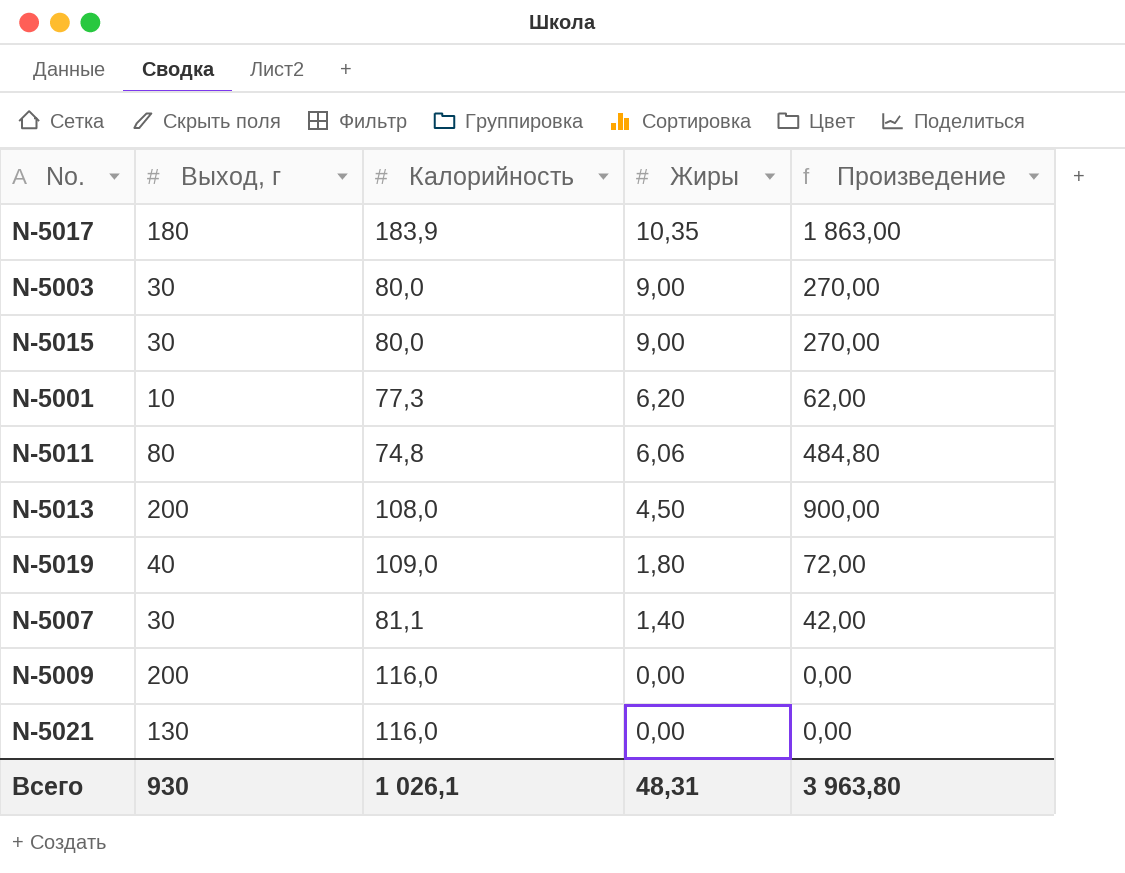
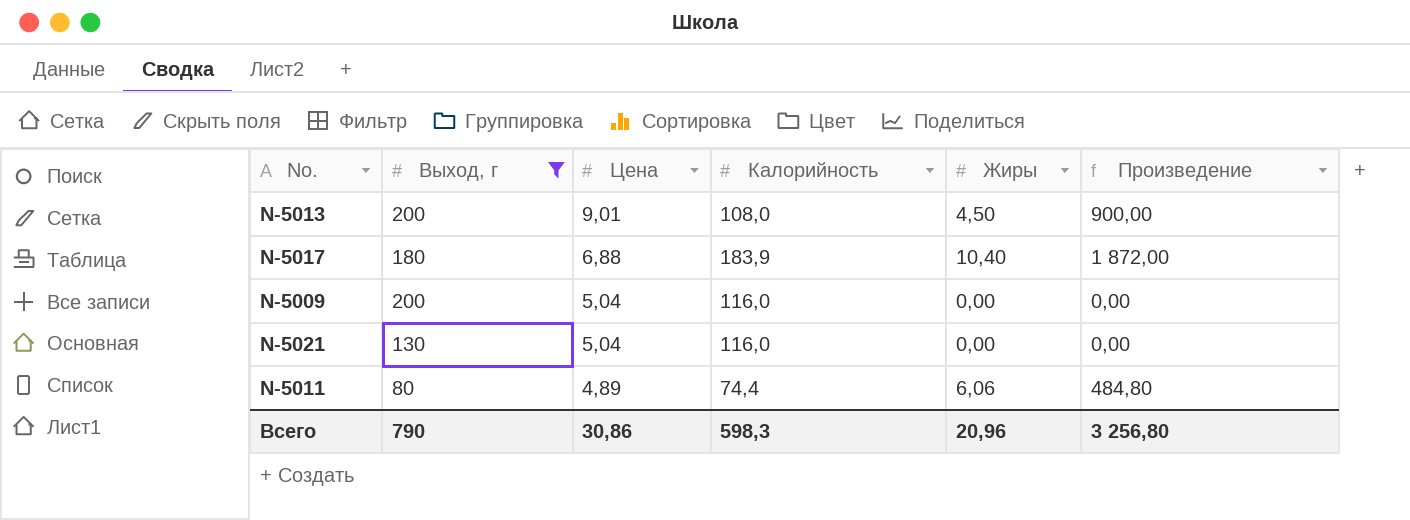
filter: none -> Выход, г >= 80
row order: Жиры descending -> Цена descending
column Цена | position: none -> 3
N-5017 | Жиры: 10,35 -> 10,40
N-5017 | Произведение: 1 863,00 -> 1 872,00
N-5011 | Калорийность: 74,8 -> 74,4
Всего | Выход, г: 930 -> 790
Всего | Калорийность: 1 026,1 -> 598,3
Всего | Жиры: 48,31 -> 20,96
Всего | Произведение: 3 963,80 -> 3 256,80

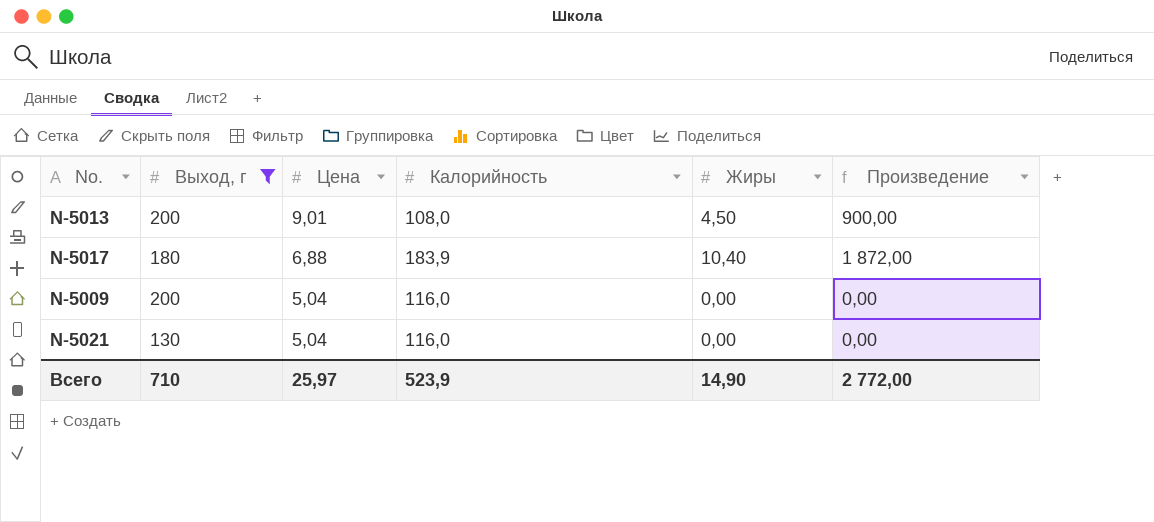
row N-5011: 80 | 4,89 | 74,4 | 6,06 | 484,80 -> none
Всего | Выход, г: 790 -> 710
Всего | Цена: 30,86 -> 25,97
Всего | Калорийность: 598,3 -> 523,9
Всего | Жиры: 20,96 -> 14,90
Всего | Произведение: 3 256,80 -> 2 772,00

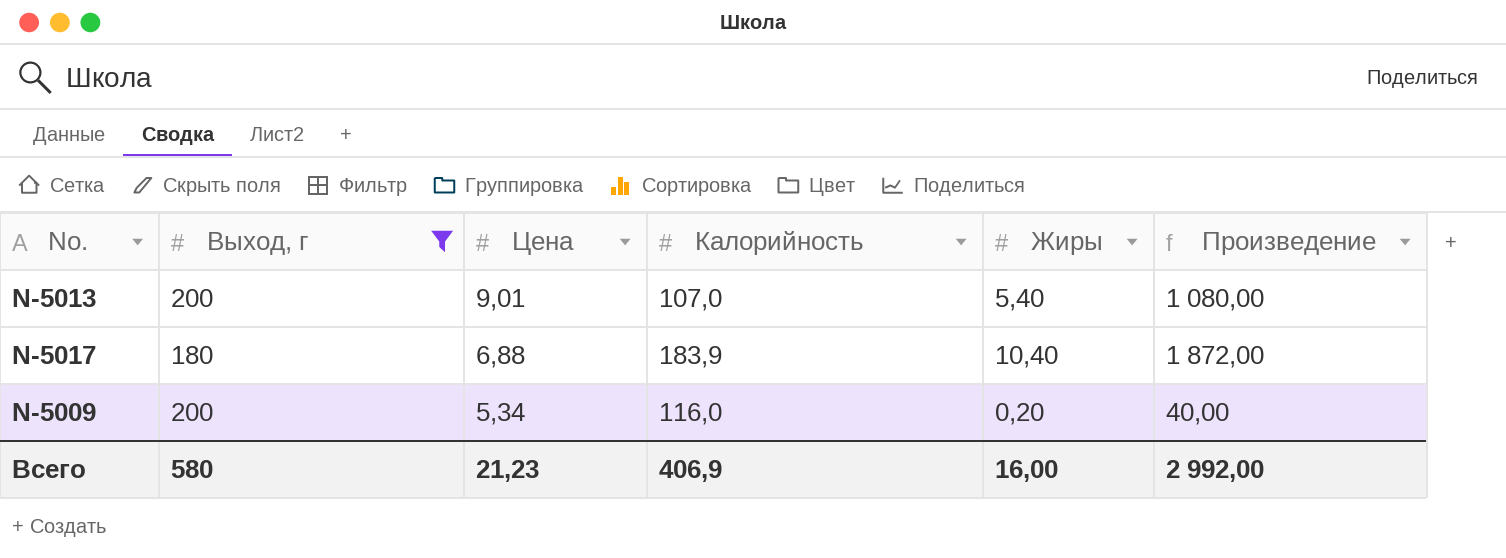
row N-5021: 130 | 5,04 | 116,0 | 0,00 | 0,00 -> none
N-5013 | Калорийность: 108,0 -> 107,0
N-5013 | Жиры: 4,50 -> 5,40
N-5013 | Произведение: 900,00 -> 1 080,00
N-5009 | Цена: 5,04 -> 5,34
N-5009 | Жиры: 0,00 -> 0,20
N-5009 | Произведение: 0,00 -> 40,00
Всего | Выход, г: 710 -> 580
Всего | Цена: 25,97 -> 21,23
Всего | Калорийность: 523,9 -> 406,9
Всего | Жиры: 14,90 -> 16,00
Всего | Произведение: 2 772,00 -> 2 992,00

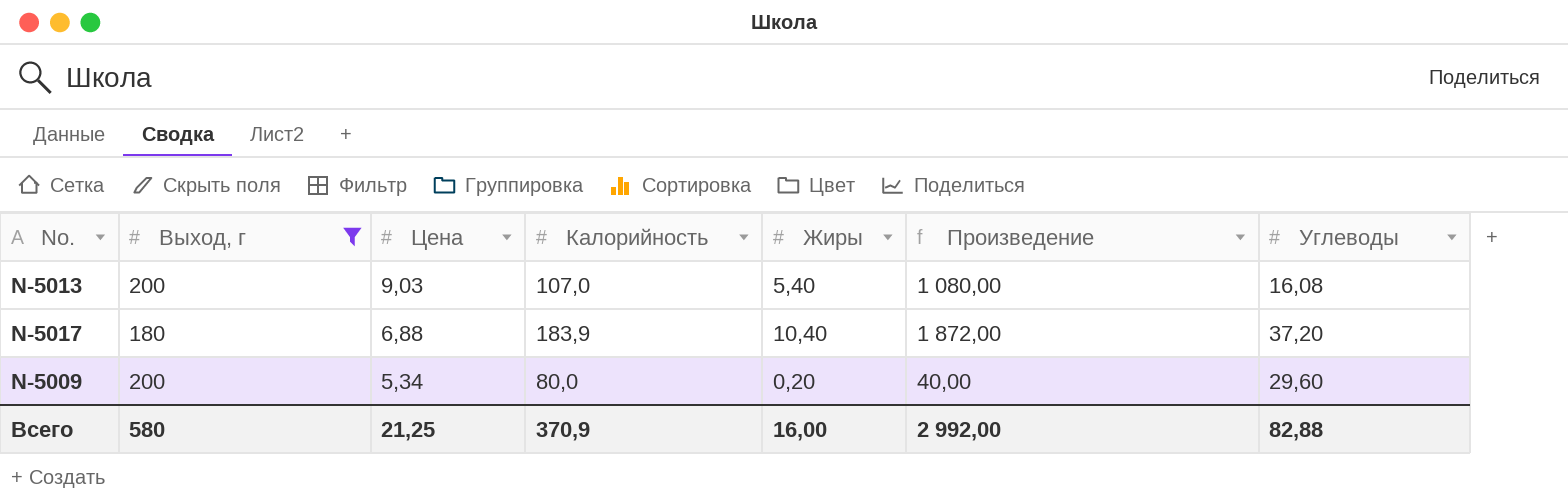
column Углеводы | position: none -> 7
N-5013 | Цена: 9,01 -> 9,03
N-5009 | Калорийность: 116,0 -> 80,0
Всего | Цена: 21,23 -> 21,25
Всего | Калорийность: 406,9 -> 370,9

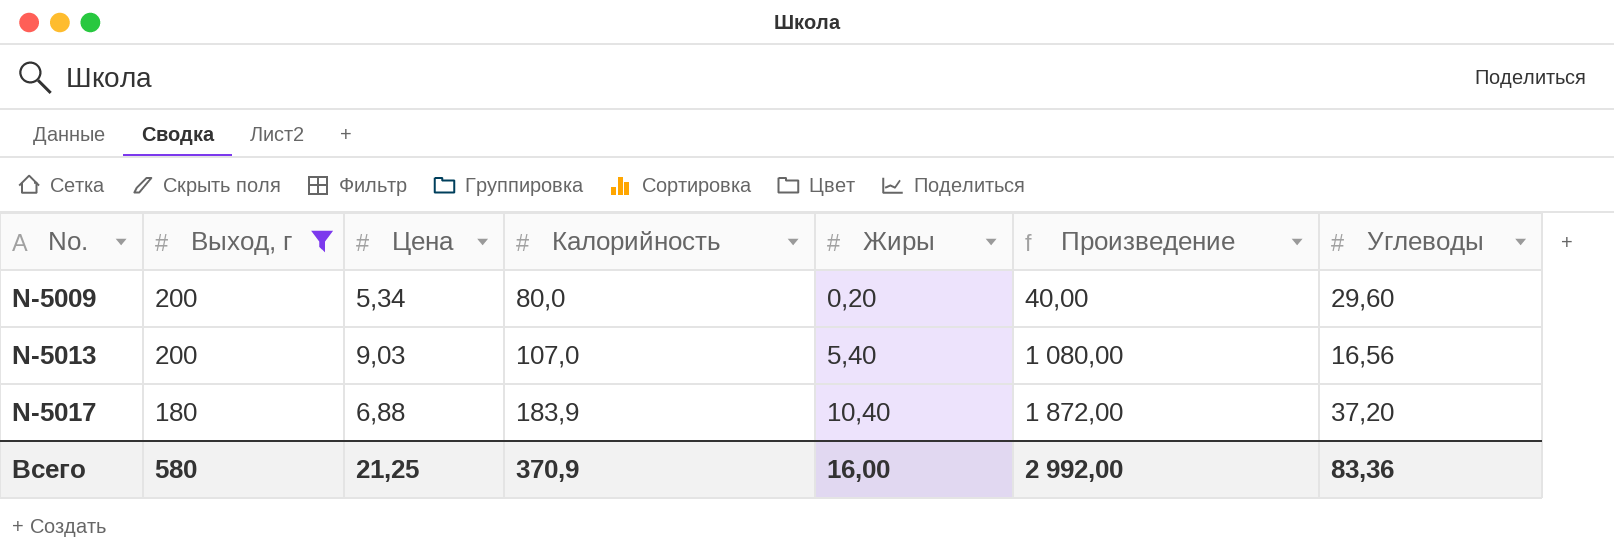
row order: Цена descending -> No. ascending
N-5013 | Углеводы: 16,08 -> 16,56
Всего | Углеводы: 82,88 -> 83,36

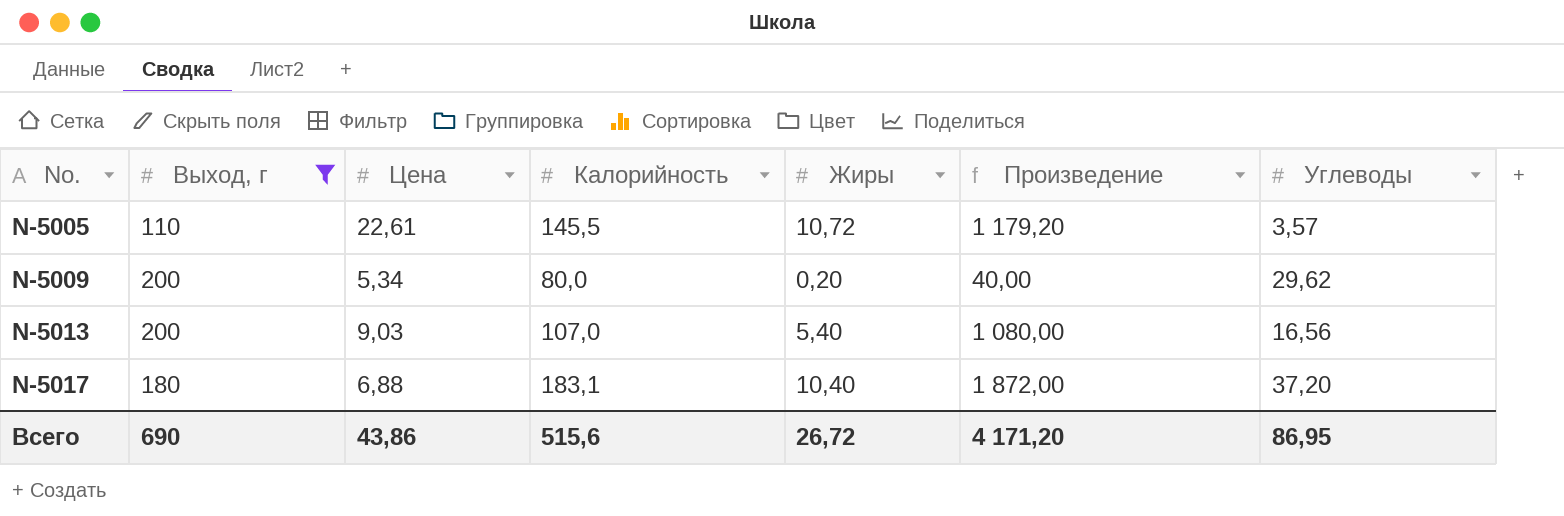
row N-5005: none -> 110 | 22,61 | 145,5 | 10,72 | 1 179,20 | 3,57
N-5009 | Углеводы: 29,60 -> 29,62
N-5017 | Калорийность: 183,9 -> 183,1
Всего | Выход, г: 580 -> 690
Всего | Цена: 21,25 -> 43,86
Всего | Калорийность: 370,9 -> 515,6
Всего | Жиры: 16,00 -> 26,72
Всего | Произведение: 2 992,00 -> 4 171,20
Всего | Углеводы: 83,36 -> 86,95

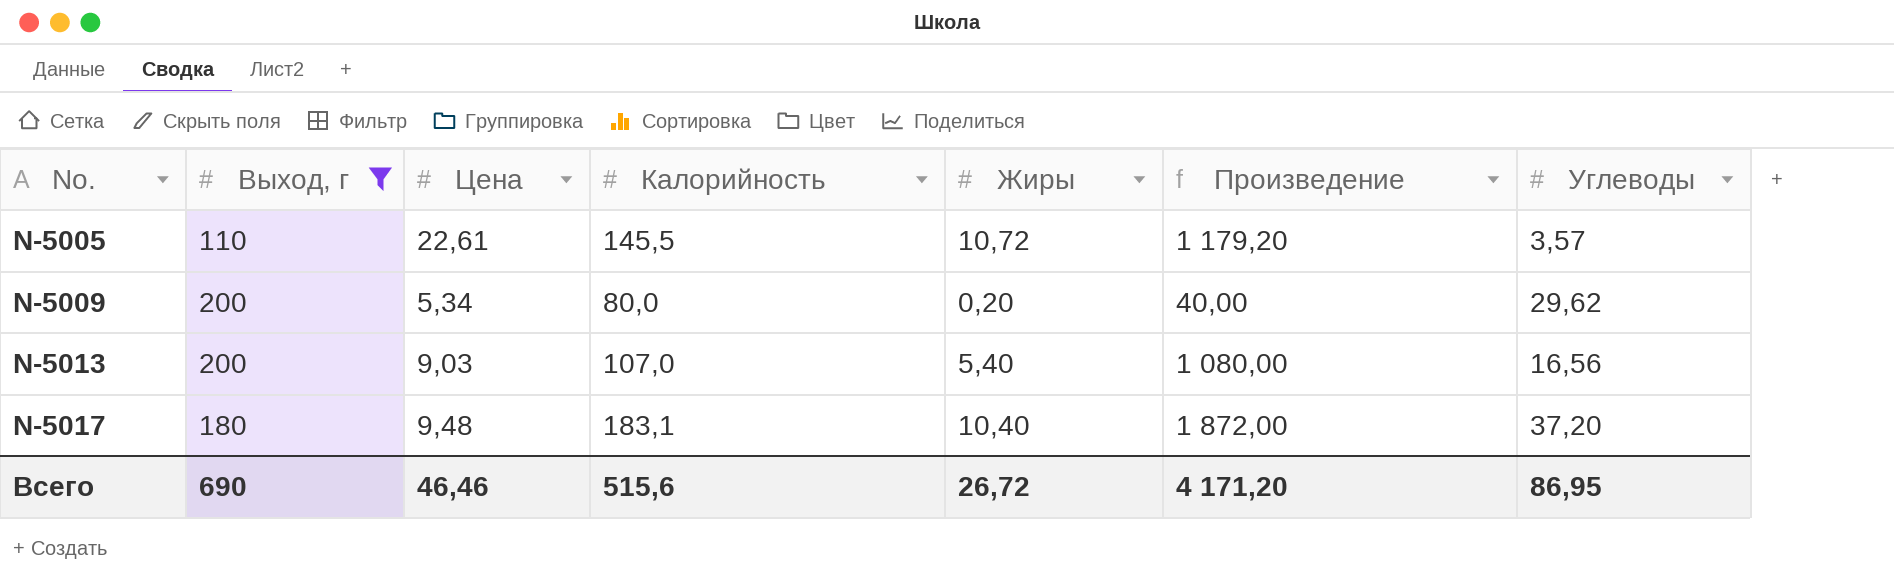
N-5017 | Цена: 6,88 -> 9,48
Всего | Цена: 43,86 -> 46,46

